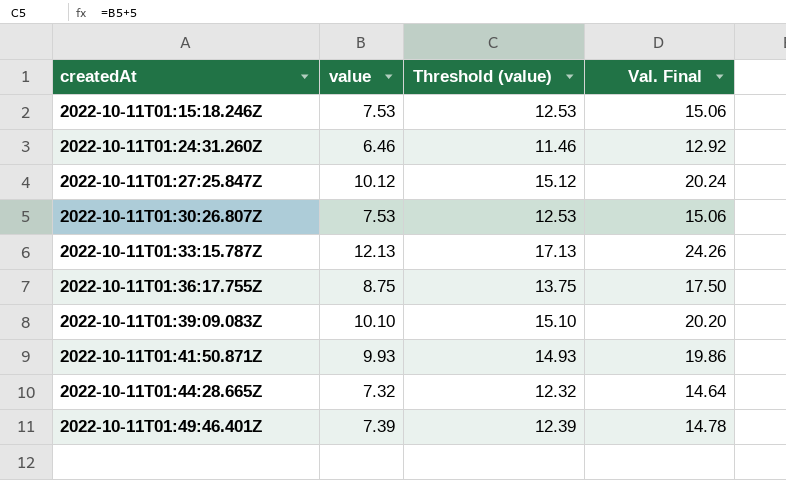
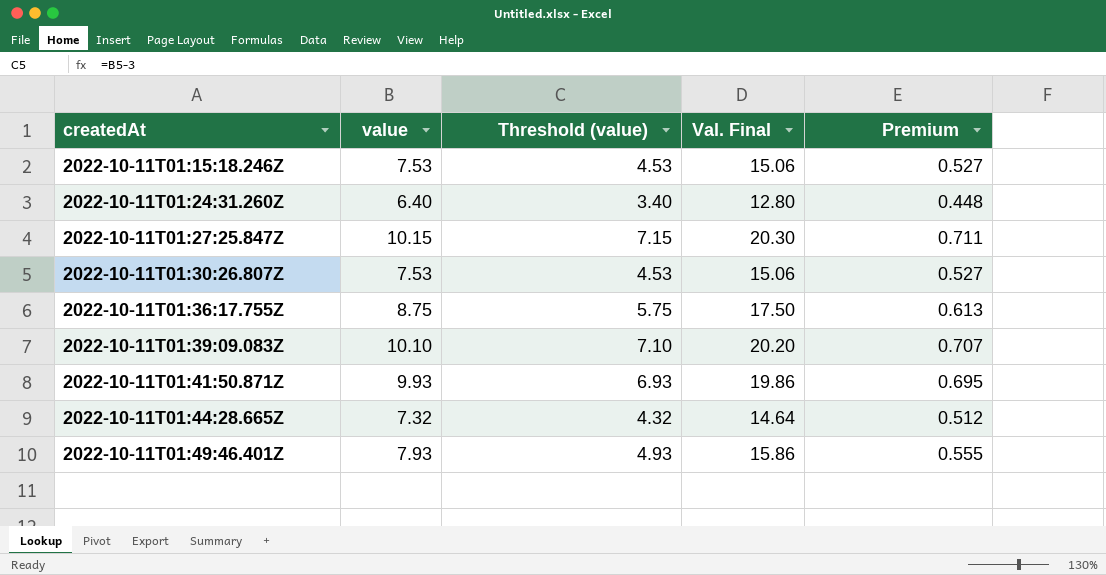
column Threshold (value) | formula: [value] + 5 -> [value] - 3
column Premium | formula: none -> [value] * 0.07
row 2022-10-11T01:33:15.787Z: 12.13 | 17.13 | 24.26 -> none
2022-10-11T01:24:31.260Z | value: 6.46 -> 6.40
2022-10-11T01:24:31.260Z | Val. Final: 12.92 -> 12.80
2022-10-11T01:27:25.847Z | value: 10.12 -> 10.15
2022-10-11T01:27:25.847Z | Val. Final: 20.24 -> 20.30
2022-10-11T01:49:46.401Z | value: 7.39 -> 7.93
2022-10-11T01:49:46.401Z | Val. Final: 14.78 -> 15.86

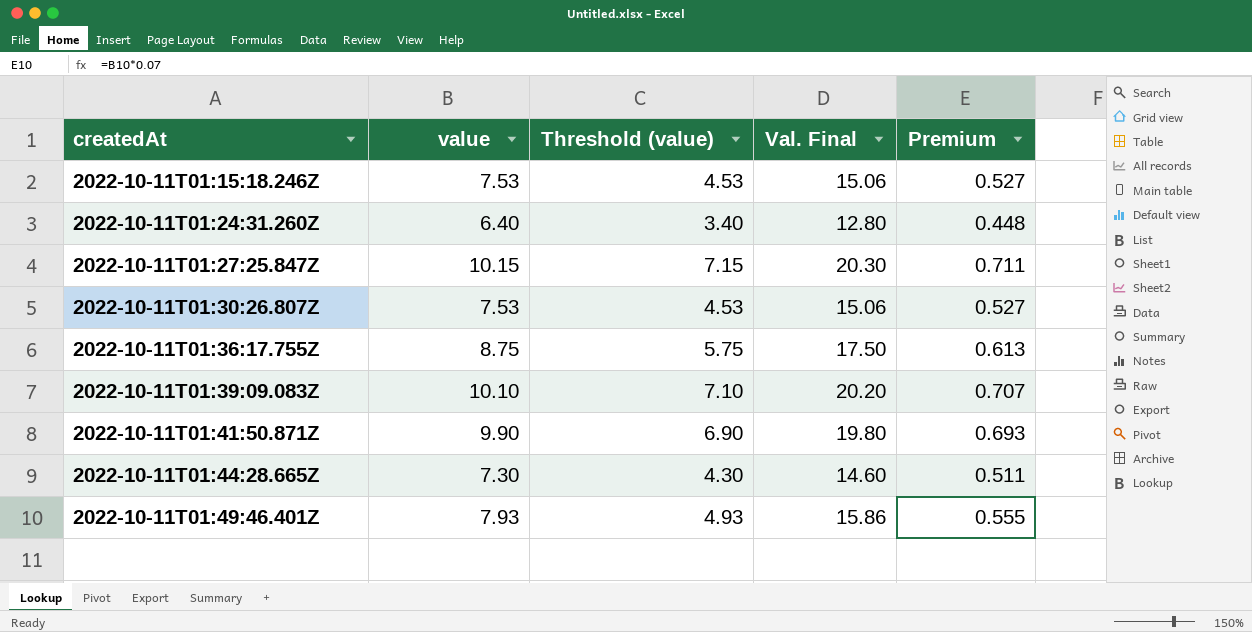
2022-10-11T01:41:50.871Z | value: 9.93 -> 9.90
2022-10-11T01:41:50.871Z | Threshold (value): 6.93 -> 6.90
2022-10-11T01:41:50.871Z | Val. Final: 19.86 -> 19.80
2022-10-11T01:41:50.871Z | Premium: 0.695 -> 0.693
2022-10-11T01:44:28.665Z | value: 7.32 -> 7.30
2022-10-11T01:44:28.665Z | Threshold (value): 4.32 -> 4.30
2022-10-11T01:44:28.665Z | Val. Final: 14.64 -> 14.60
2022-10-11T01:44:28.665Z | Premium: 0.512 -> 0.511

